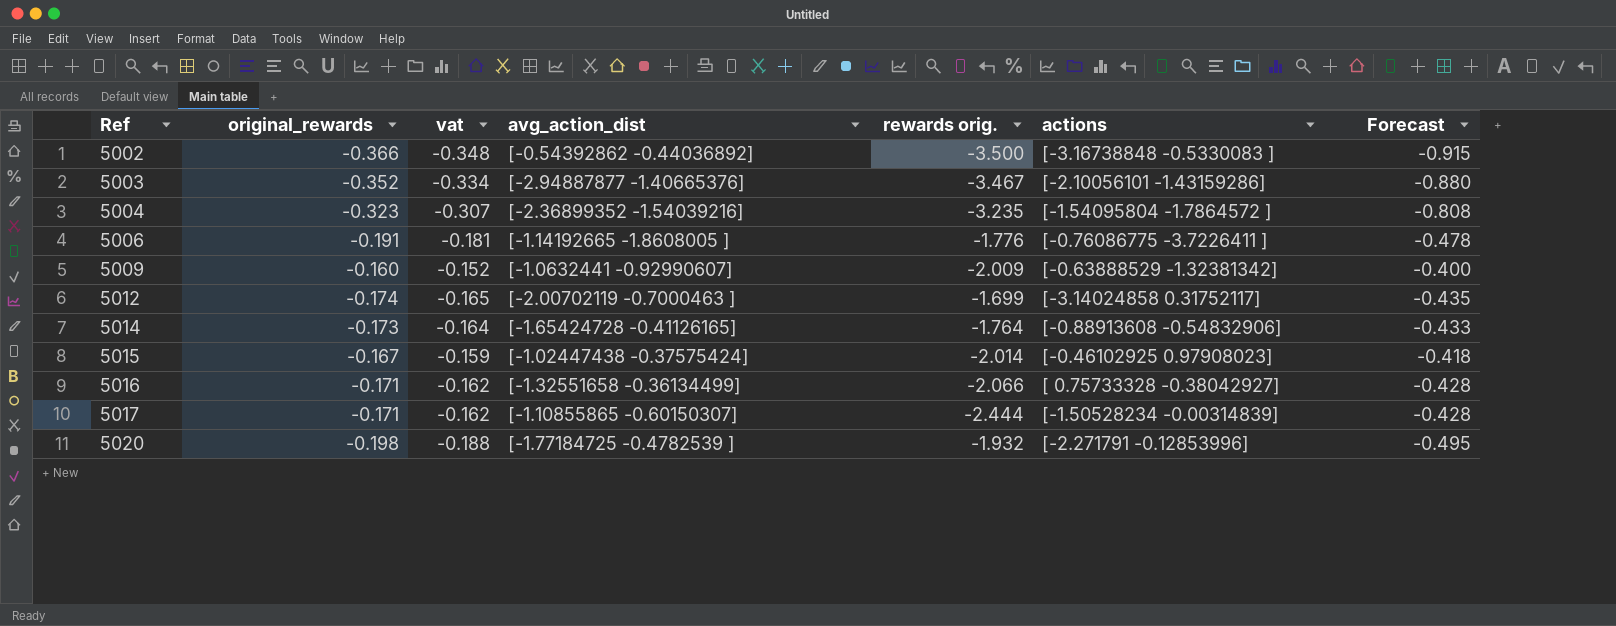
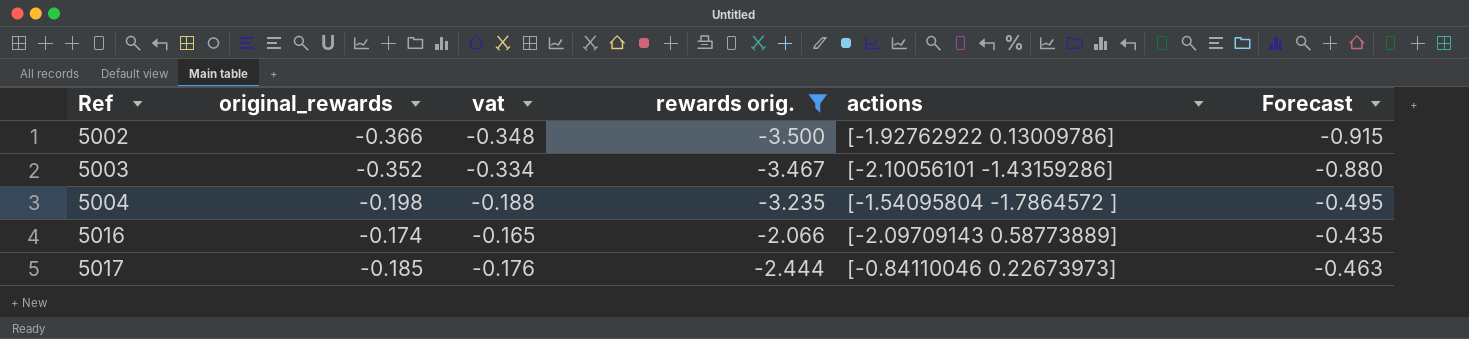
filter: none -> rewards orig. <= -2.066
column avg_action_dist | position: 4 -> none
5002 | actions: [-3.16738848 -0.5330083 ] -> [-1.92762922 0.13009786]
5004 | original_rewards: -0.323 -> -0.198
5004 | vat: -0.307 -> -0.188
5004 | Forecast: -0.808 -> -0.495
5016 | original_rewards: -0.171 -> -0.174
5016 | vat: -0.162 -> -0.165
5016 | actions: [ 0.75733328 -0.38042927] -> [-2.09709143 0.58773889]
5016 | Forecast: -0.428 -> -0.435
5017 | original_rewards: -0.171 -> -0.185
5017 | vat: -0.162 -> -0.176
5017 | actions: [-1.50528234 -0.00314839] -> [-0.84110046 0.22673973]
5017 | Forecast: -0.428 -> -0.463

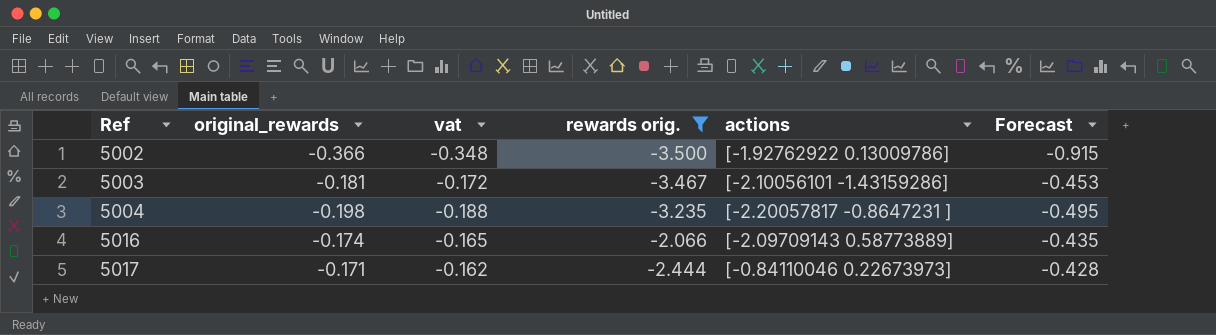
5003 | original_rewards: -0.352 -> -0.181
5003 | vat: -0.334 -> -0.172
5003 | Forecast: -0.880 -> -0.453
5004 | actions: [-1.54095804 -1.7864572 ] -> [-2.20057817 -0.8647231 ]
5017 | original_rewards: -0.185 -> -0.171
5017 | vat: -0.176 -> -0.162
5017 | Forecast: -0.463 -> -0.428

